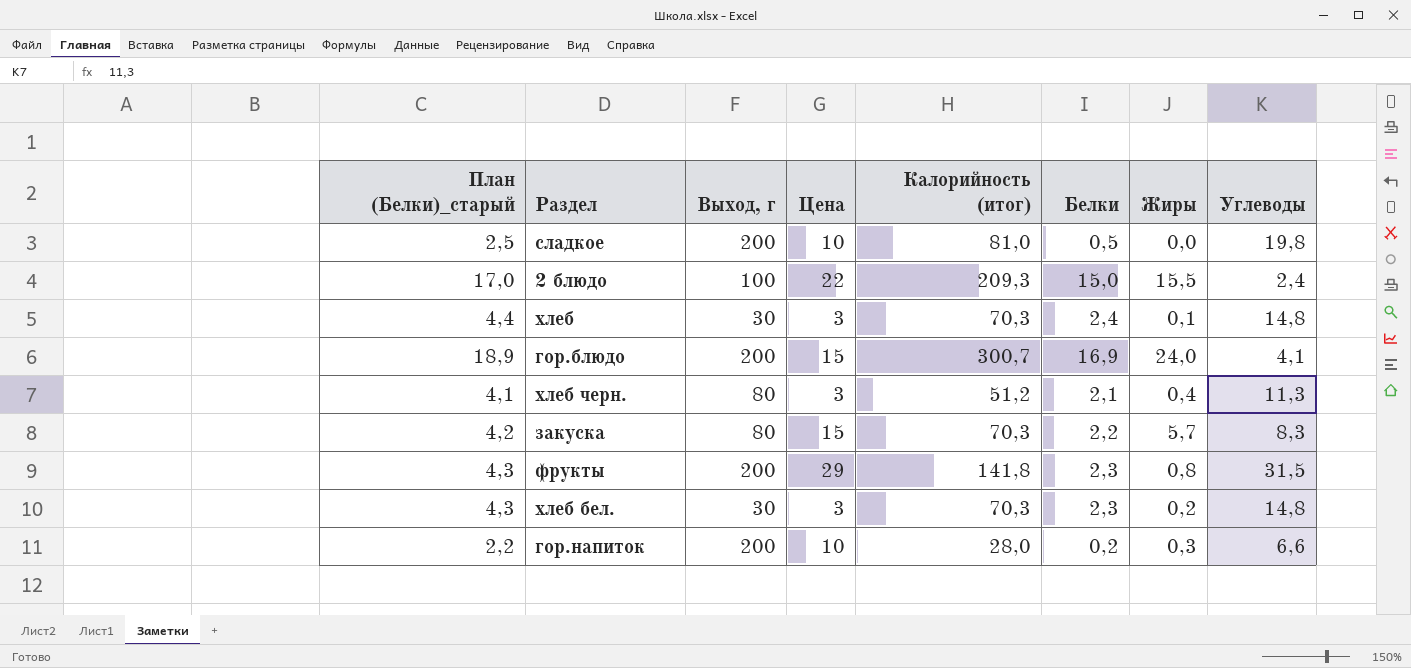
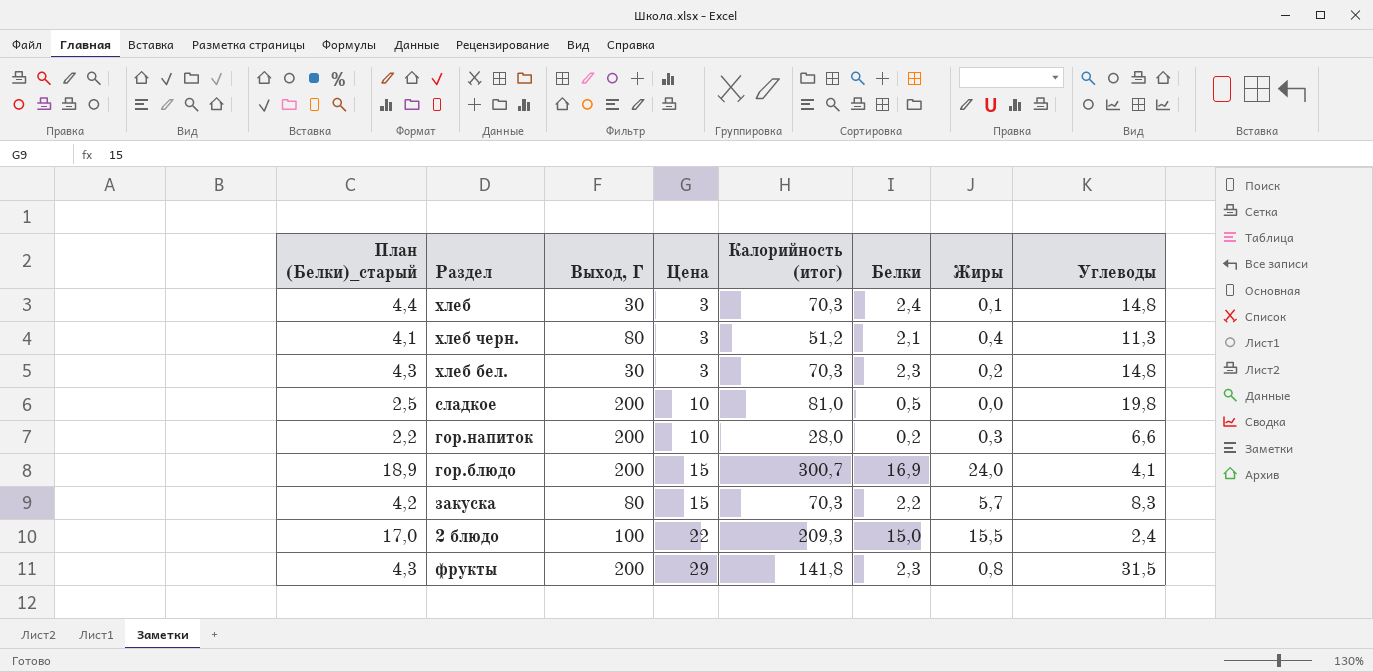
row order: none -> Цена ascending
column name: Выход, г -> Выход, Г

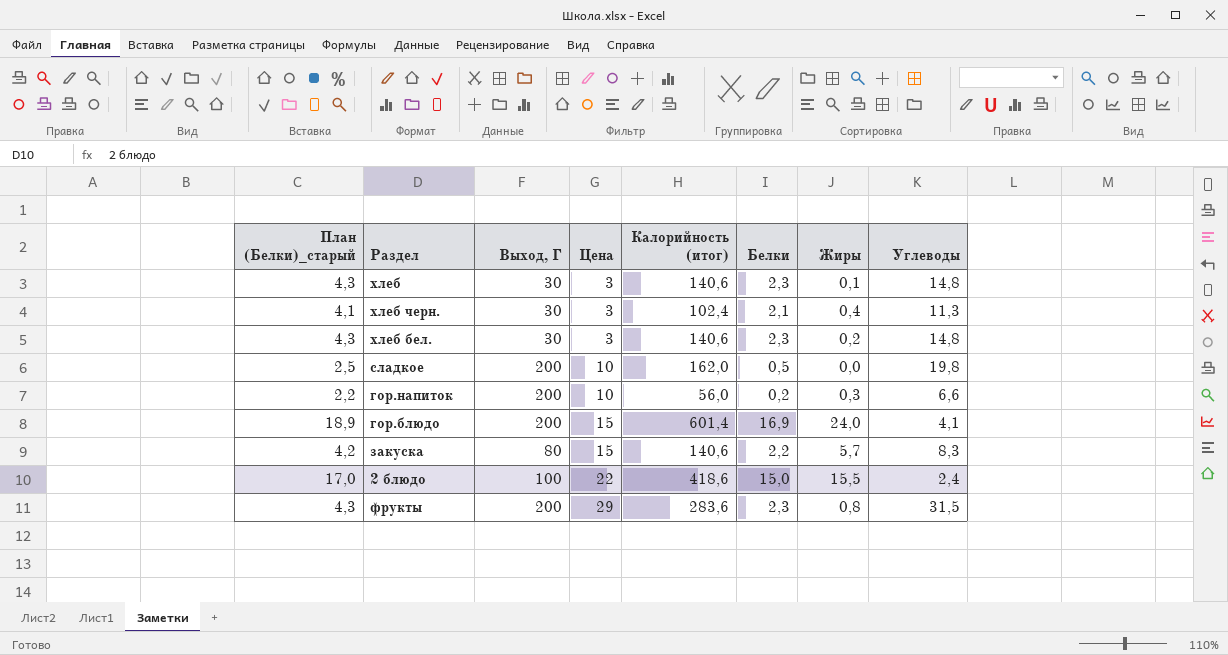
хлеб | План (Белки)_старый: 4,4 -> 4,3
хлеб | Калорийность (итог): 70,3 -> 140,6
хлеб | Белки: 2,4 -> 2,3
хлеб черн. | Выход, Г: 80 -> 30
хлеб черн. | Калорийность (итог): 51,2 -> 102,4
хлеб бел. | Калорийность (итог): 70,3 -> 140,6
сладкое | Калорийность (итог): 81,0 -> 162,0
гор.напиток | Калорийность (итог): 28,0 -> 56,0
гор.блюдо | Калорийность (итог): 300,7 -> 601,4
закуска | Калорийность (итог): 70,3 -> 140,6
2 блюдо | Калорийность (итог): 209,3 -> 418,6
фрукты | Калорийность (итог): 141,8 -> 283,6

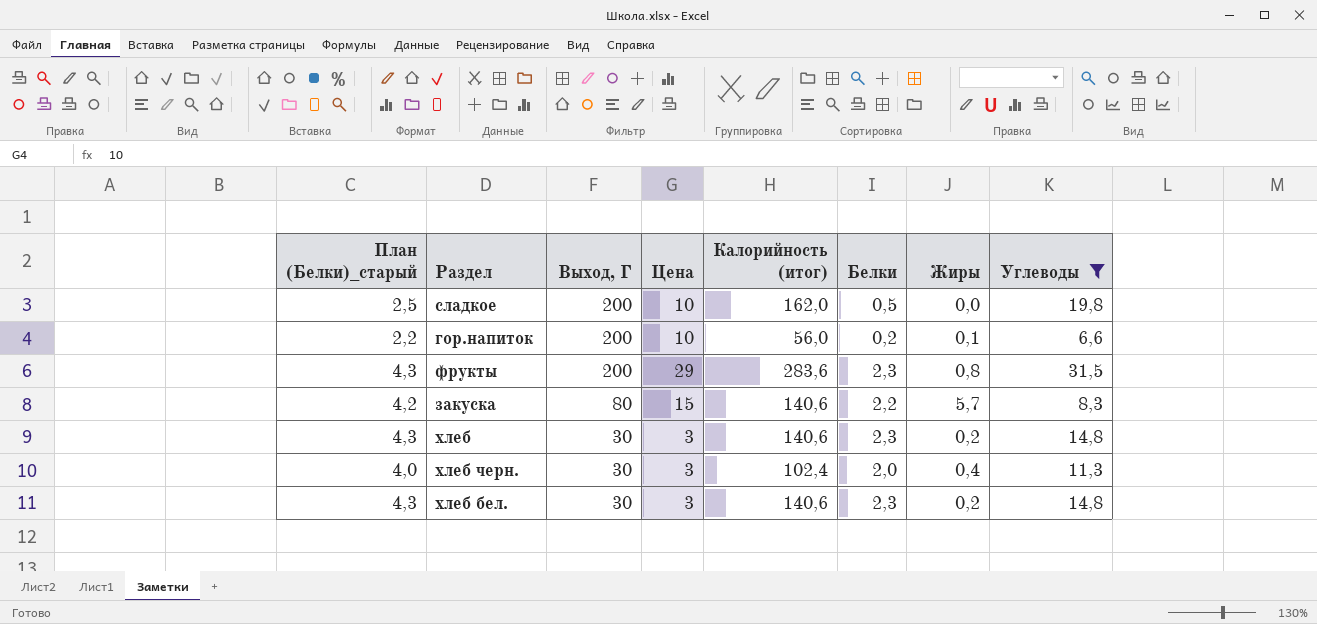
filter: none -> Углеводы >= 6,6
row order: Цена ascending -> Выход, Г descending
гор.напиток | Жиры: 0,3 -> 0,1
хлеб | Жиры: 0,1 -> 0,2
хлеб черн. | План (Белки)_старый: 4,1 -> 4,0
хлеб черн. | Белки: 2,1 -> 2,0

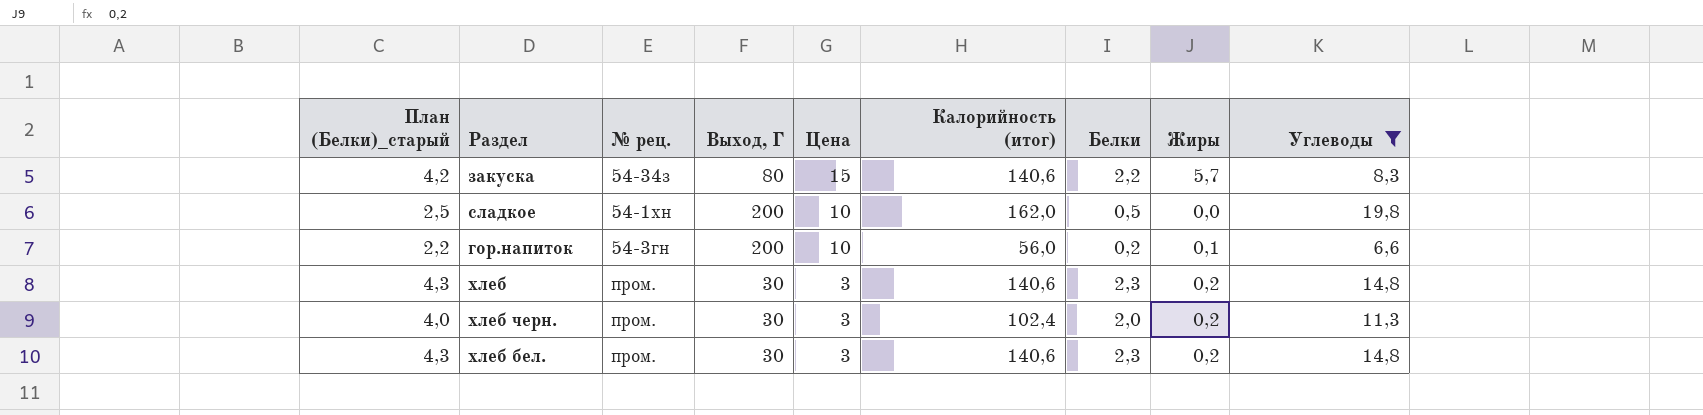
row order: Выход, Г descending -> Цена descending
column № рец. | position: none -> 3
row фрукты: 4,3 | 200 | 29 | 283,6 | 2,3 | 0,8 | 31,5 -> none
хлеб черн. | Жиры: 0,4 -> 0,2

